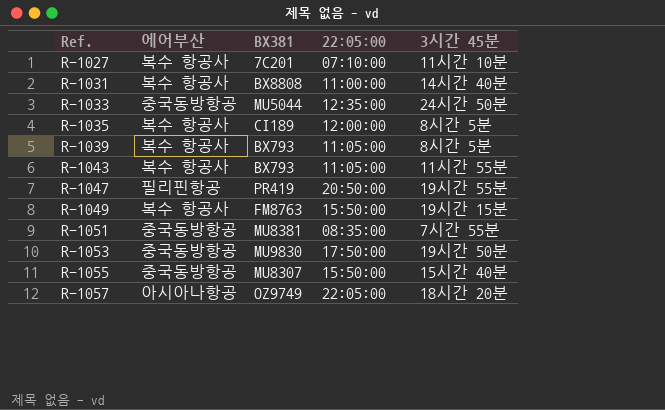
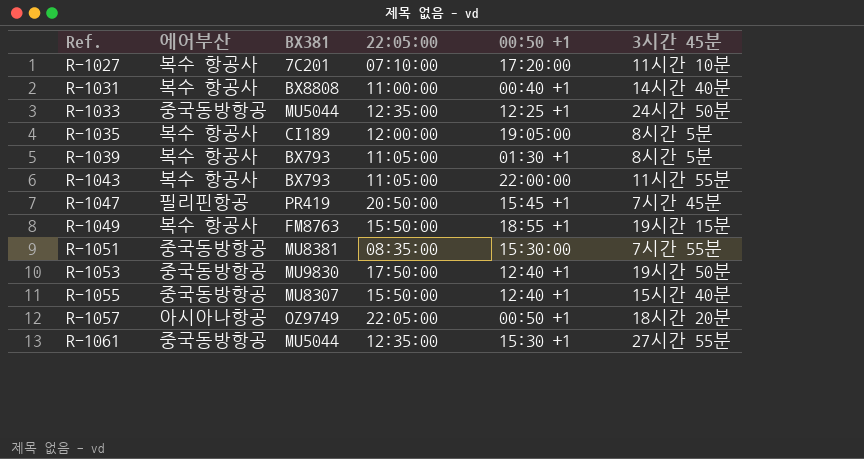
column 00:50 +1 | position: none -> 5
R-1047 | 3시간 45분: 19시간 55분 -> 7시간 45분
row R-1061: none -> 중국동방항공 | MU5044 | 12:35:00 | 15:30 +1 | 27시간 55분

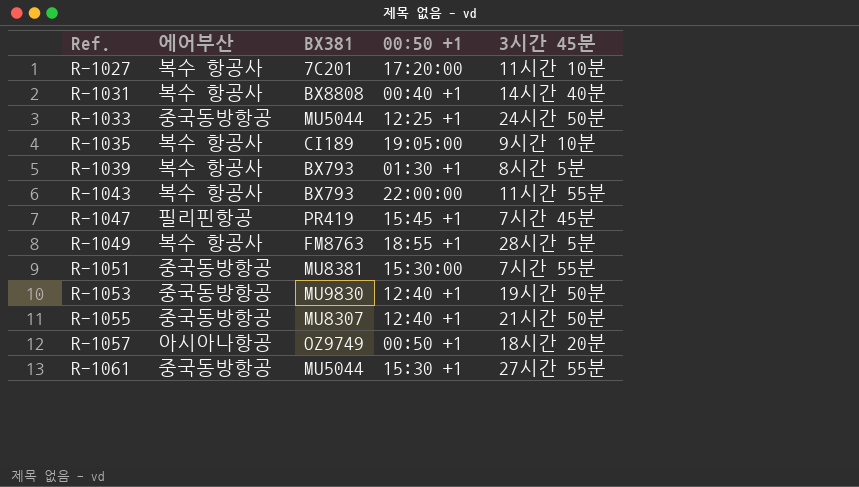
column 22:05:00 | position: 4 -> none
R-1035 | 3시간 45분: 8시간 5분 -> 9시간 10분
R-1049 | 3시간 45분: 19시간 15분 -> 28시간 5분
R-1055 | 3시간 45분: 15시간 40분 -> 21시간 50분

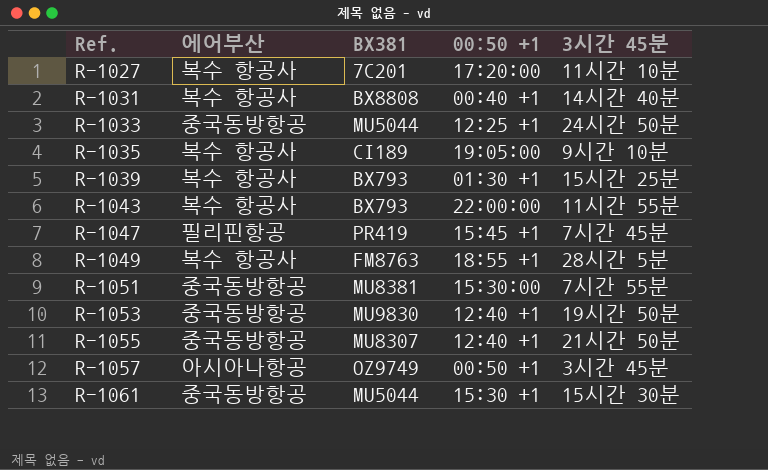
R-1039 | 3시간 45분: 8시간 5분 -> 15시간 25분
R-1057 | 3시간 45분: 18시간 20분 -> 3시간 45분
R-1061 | 3시간 45분: 27시간 55분 -> 15시간 30분

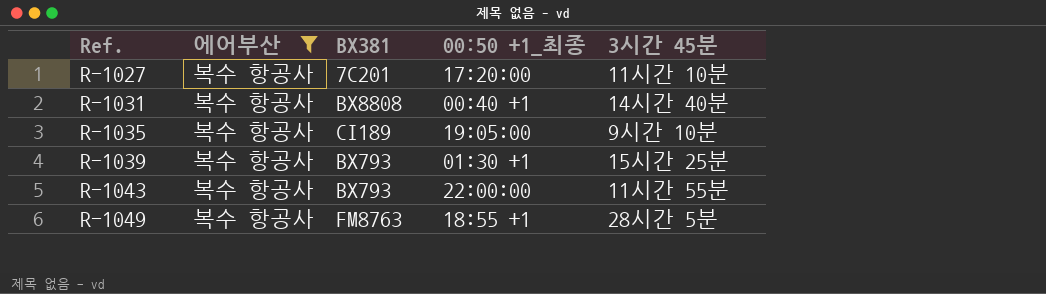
filter: none -> 에어부산 = 복수 항공사
column name: 00:50 +1 -> 00:50 +1_최종

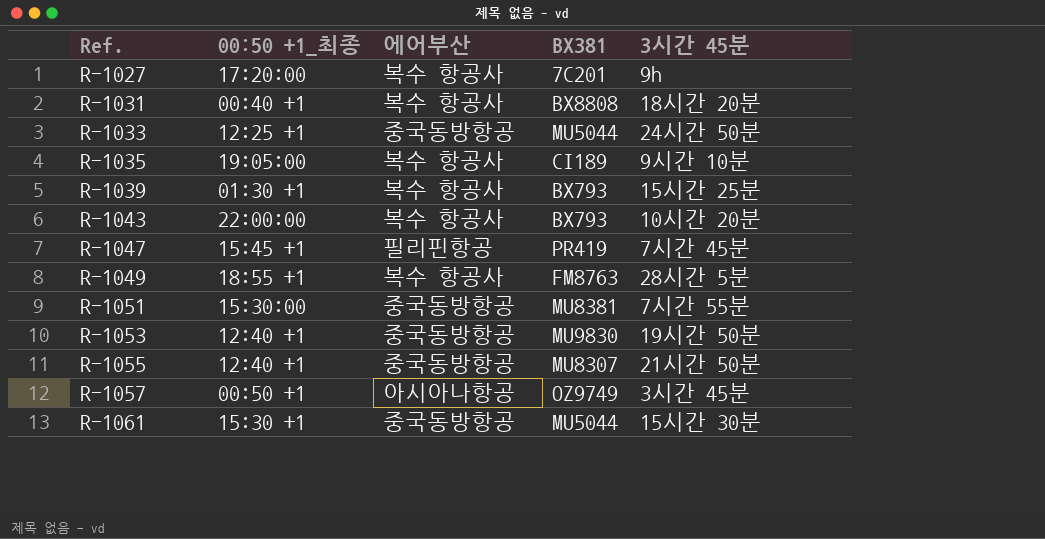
filter: 에어부산 = 복수 항공사 -> none
column 00:50 +1_최종 | position: 4 -> 2
R-1027 | 3시간 45분: 11시간 10분 -> 9h
R-1031 | 3시간 45분: 14시간 40분 -> 18시간 20분
R-1043 | 3시간 45분: 11시간 55분 -> 10시간 20분

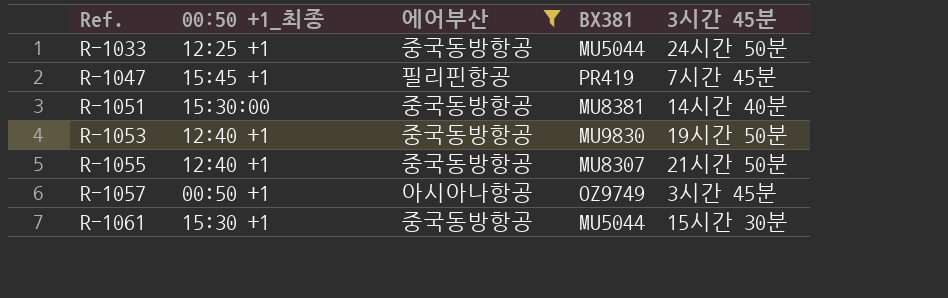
filter: none -> 에어부산 != 복수 항공사
R-1051 | 3시간 45분: 7시간 55분 -> 14시간 40분

